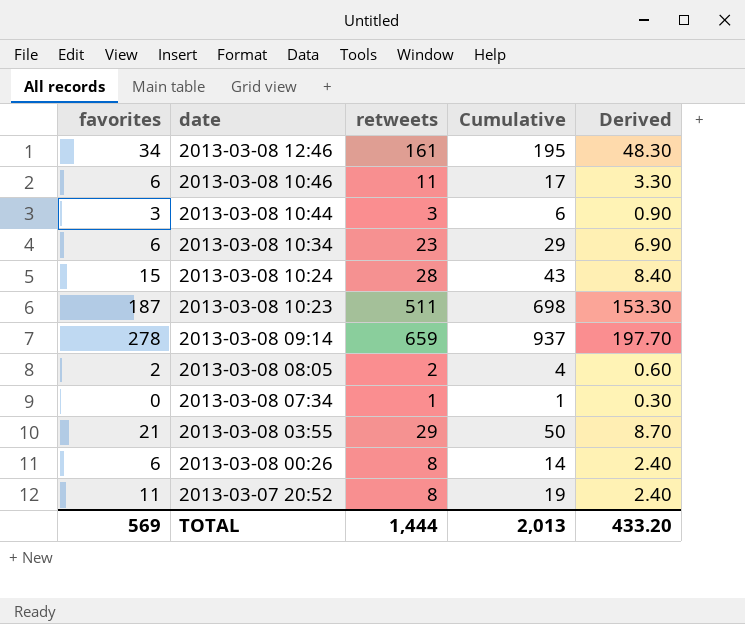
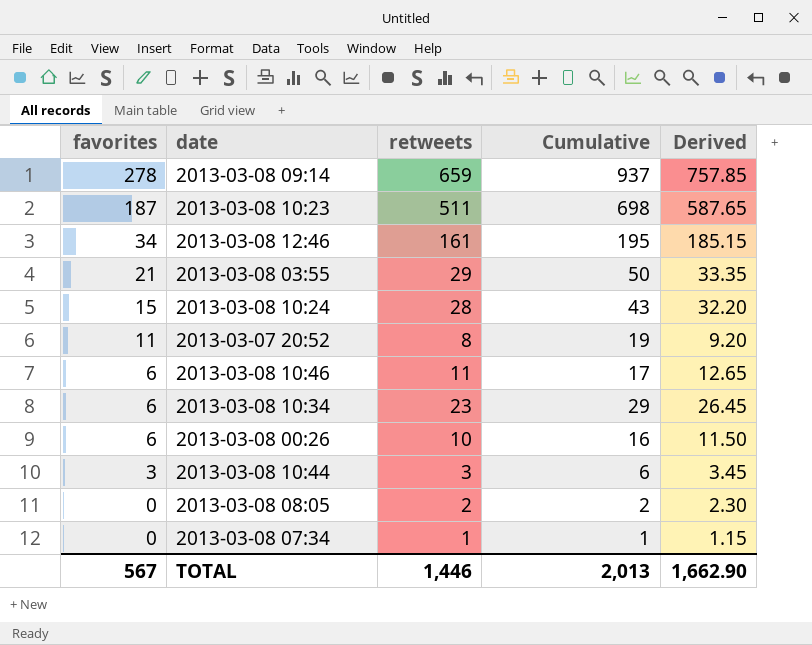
row order: date descending -> favorites descending
column Derived | formula: [retweets] * 0.3 -> [retweets] * 1.15
2013-03-08 00:26 | retweets: 8 -> 10
2013-03-08 00:26 | Cumulative: 14 -> 16
2013-03-08 08:05 | favorites: 2 -> 0
2013-03-08 08:05 | Cumulative: 4 -> 2
TOTAL | favorites: 569 -> 567
TOTAL | retweets: 1,444 -> 1,446
TOTAL | Derived: 433.20 -> 1,662.90

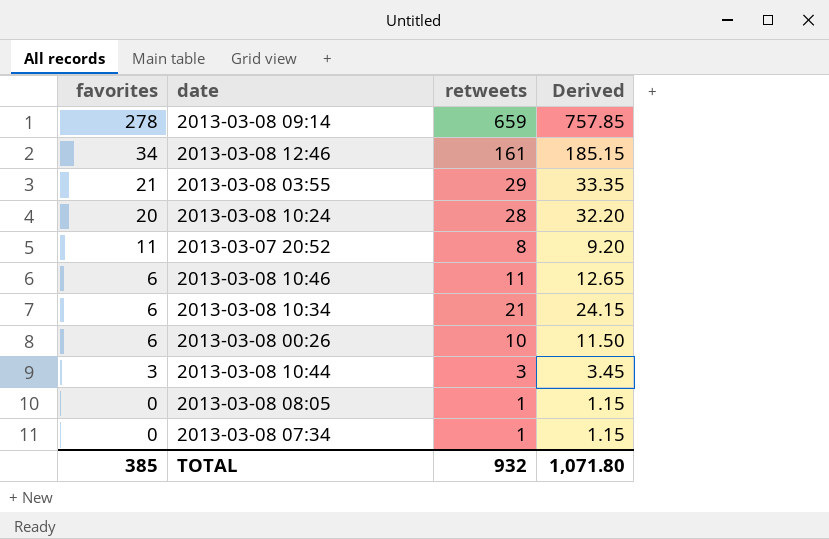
column Cumulative | formula: [favorites] + [retweets] -> none
row 2013-03-08 10:23: 187 | 511 | 698 | 587.65 -> none
2013-03-08 10:24 | favorites: 15 -> 20
2013-03-08 10:34 | retweets: 23 -> 21
2013-03-08 10:34 | Derived: 26.45 -> 24.15
2013-03-08 08:05 | retweets: 2 -> 1
2013-03-08 08:05 | Derived: 2.30 -> 1.15
TOTAL | favorites: 567 -> 385
TOTAL | retweets: 1,446 -> 932
TOTAL | Derived: 1,662.90 -> 1,071.80

